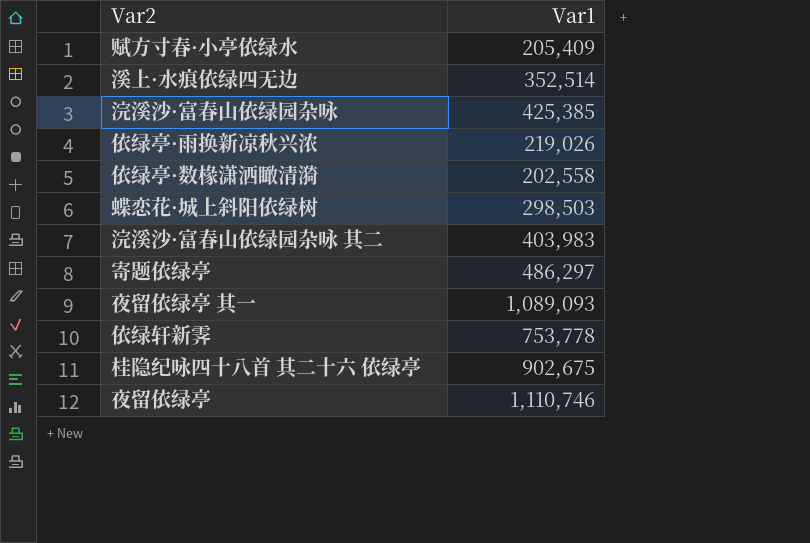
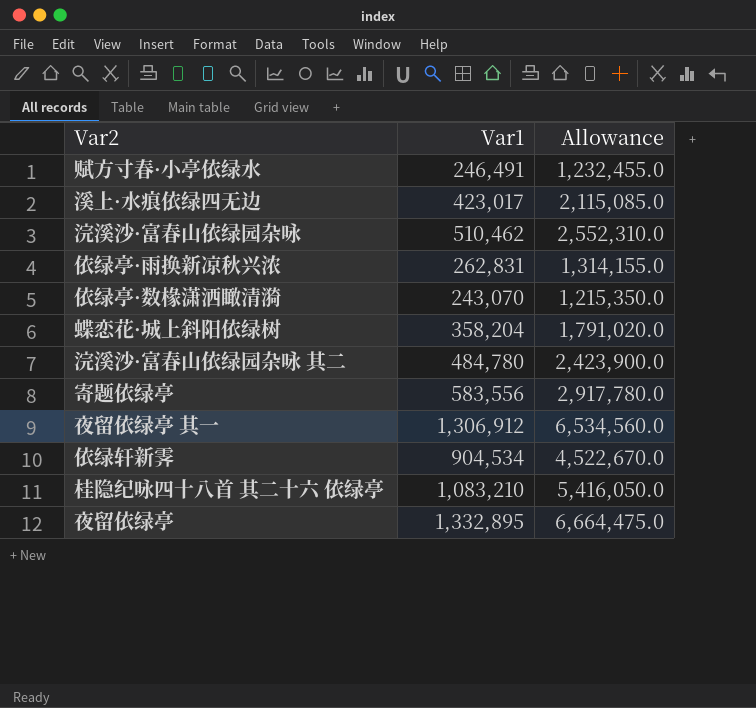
column Allowance | formula: none -> [Var1] * 5
赋方寸春·小亭依绿水 | Var1: 205,409 -> 246,491
溪上·水痕依绿四无边 | Var1: 352,514 -> 423,017
浣溪沙·富春山依绿园杂咏 | Var1: 425,385 -> 510,462
依绿亭·雨换新凉秋兴浓 | Var1: 219,026 -> 262,831
依绿亭·数椽潇洒瞰清漪 | Var1: 202,558 -> 243,070
蝶恋花·城上斜阳依绿树 | Var1: 298,503 -> 358,204
浣溪沙·富春山依绿园杂咏 其二 | Var1: 403,983 -> 484,780
寄题依绿亭 | Var1: 486,297 -> 583,556
夜留依绿亭 其一 | Var1: 1,089,093 -> 1,306,912
依绿轩新霁 | Var1: 753,778 -> 904,534
桂隐纪咏四十八首 其二十六 依绿亭 | Var1: 902,675 -> 1,083,210
夜留依绿亭 | Var1: 1,110,746 -> 1,332,895

